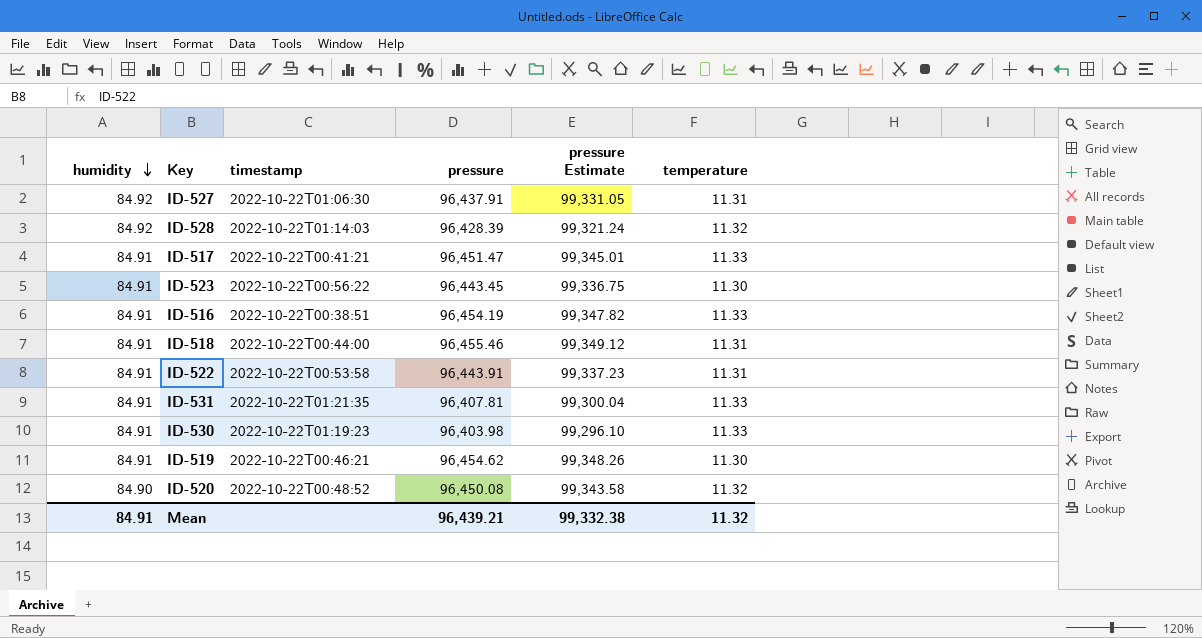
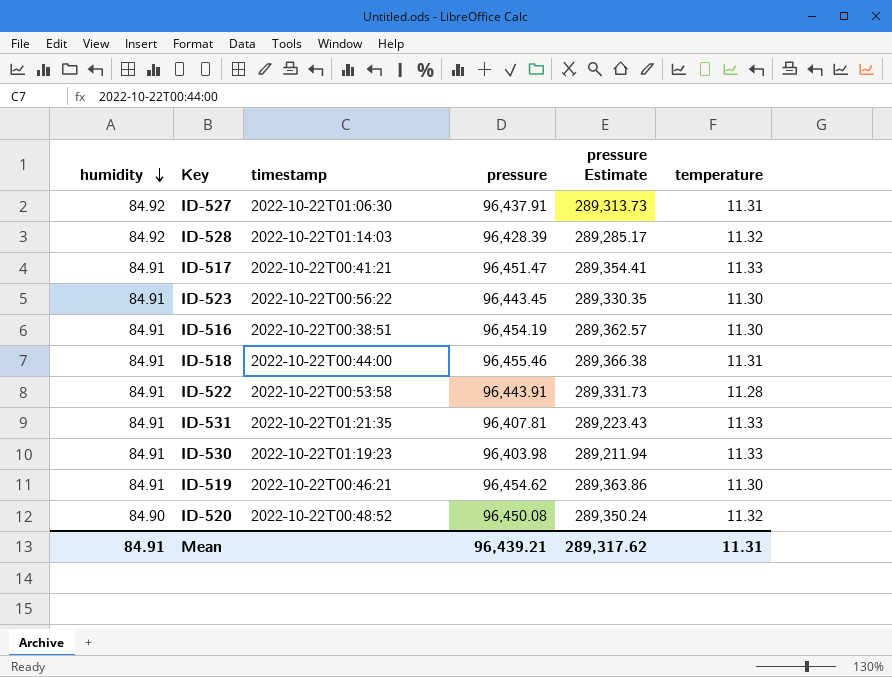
column pressure Estimate | formula: [pressure] * 1.03 -> [pressure] * 3
ID-516 | temperature: 11.33 -> 11.30
ID-522 | temperature: 11.31 -> 11.28
Mean | pressure Estimate: 99,332.38 -> 289,317.62
Mean | temperature: 11.32 -> 11.31

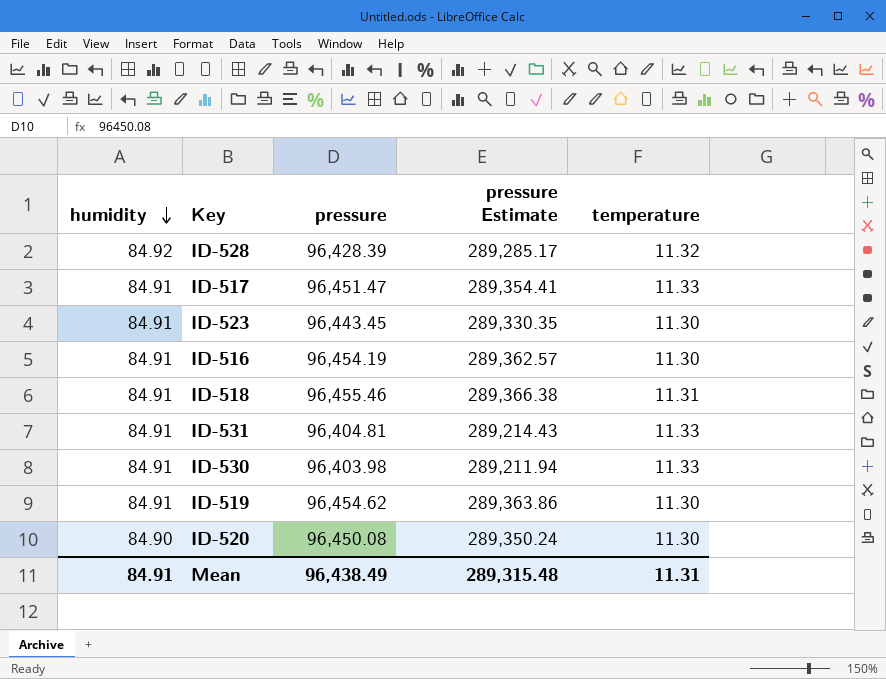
column timestamp | position: 3 -> none
row ID-527: 84.92 | 2022-10-22T01:06:30 | 96,437.91 | 289,313.73 | 11.31 -> none
row ID-522: 84.91 | 2022-10-22T00:53:58 | 96,443.91 | 289,331.73 | 11.28 -> none
ID-531 | pressure: 96,407.81 -> 96,404.81
ID-531 | pressure Estimate: 289,223.43 -> 289,214.43
ID-520 | temperature: 11.32 -> 11.30
Mean | pressure: 96,439.21 -> 96,438.49
Mean | pressure Estimate: 289,317.62 -> 289,315.48

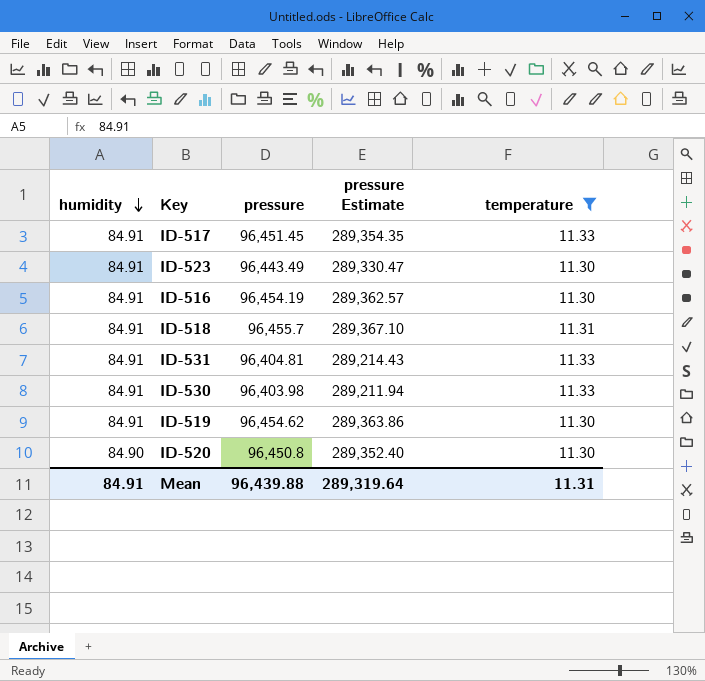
filter: none -> temperature != 11.32
ID-517 | pressure: 96,451.47 -> 96,451.45
ID-517 | pressure Estimate: 289,354.41 -> 289,354.35
ID-523 | pressure: 96,443.45 -> 96,443.49
ID-523 | pressure Estimate: 289,330.35 -> 289,330.47
ID-518 | pressure: 96,455.46 -> 96,455.7
ID-518 | pressure Estimate: 289,366.38 -> 289,367.10
ID-520 | pressure: 96,450.08 -> 96,450.8
ID-520 | pressure Estimate: 289,350.24 -> 289,352.40
Mean | pressure: 96,438.49 -> 96,439.88
Mean | pressure Estimate: 289,315.48 -> 289,319.64

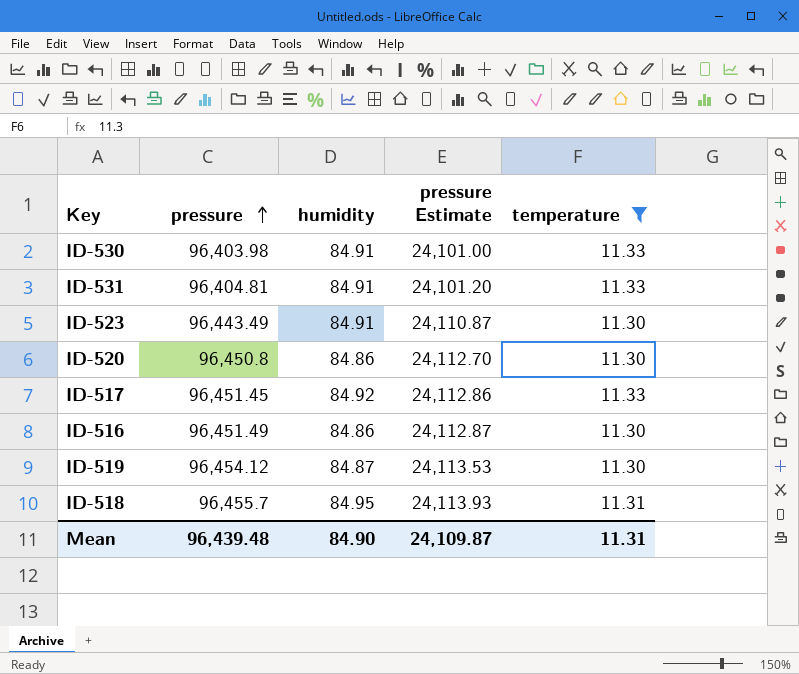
row order: humidity descending -> pressure ascending
column humidity | position: 1 -> 3
column pressure Estimate | formula: [pressure] * 3 -> [pressure] * 0.25
ID-520 | humidity: 84.90 -> 84.86
ID-517 | humidity: 84.91 -> 84.92
ID-516 | pressure: 96,454.19 -> 96,451.49
ID-516 | humidity: 84.91 -> 84.86
ID-519 | pressure: 96,454.62 -> 96,454.12
ID-519 | humidity: 84.91 -> 84.87
ID-518 | humidity: 84.91 -> 84.95
Mean | pressure: 96,439.88 -> 96,439.48
Mean | humidity: 84.91 -> 84.90
Mean | pressure Estimate: 289,319.64 -> 24,109.87

